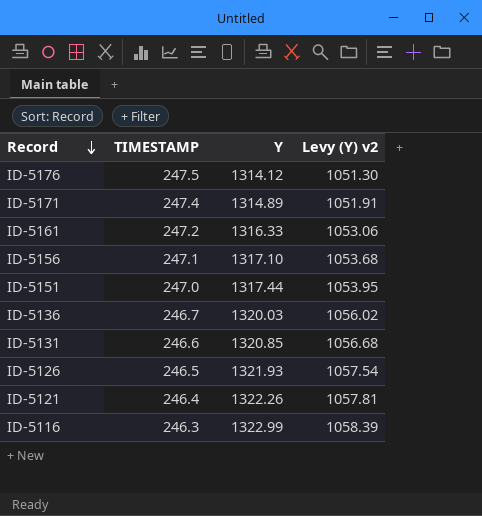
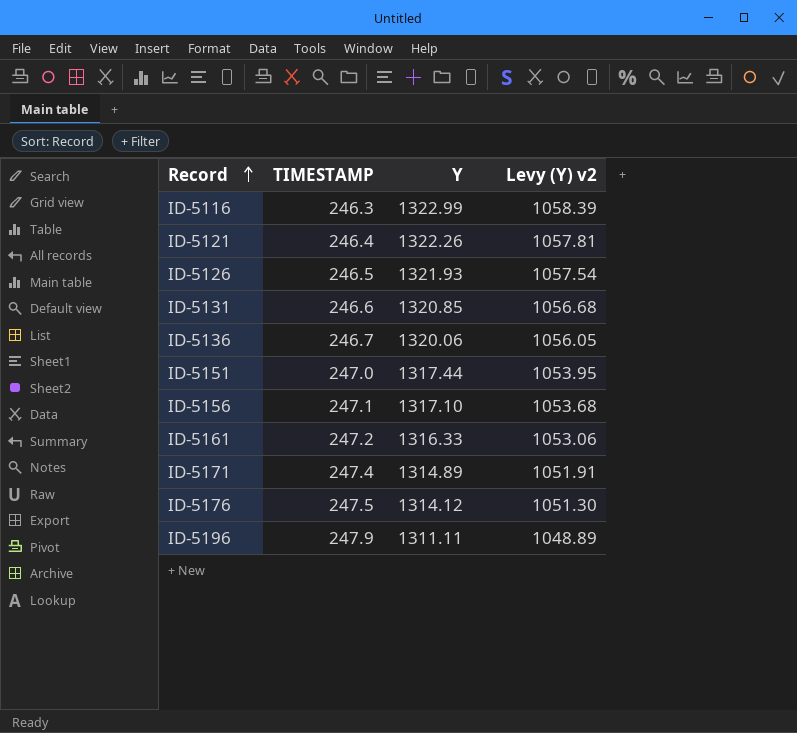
row order: Record descending -> Record ascending
ID-5136 | Y: 1320.03 -> 1320.06
ID-5136 | Levy (Y) v2: 1056.02 -> 1056.05
row ID-5196: none -> 247.9 | 1311.11 | 1048.89

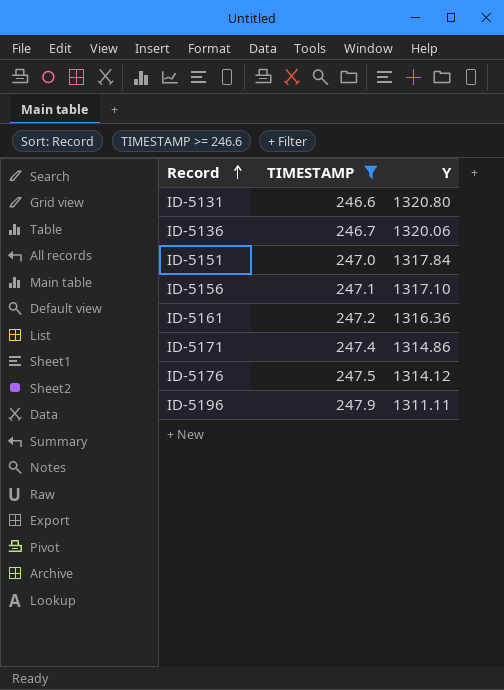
filter: none -> TIMESTAMP >= 246.6
column Levy (Y) v2 | formula: [Y] * 0.8 -> none
ID-5131 | Y: 1320.85 -> 1320.80
ID-5151 | Y: 1317.44 -> 1317.84
ID-5161 | Y: 1316.33 -> 1316.36
ID-5171 | Y: 1314.89 -> 1314.86

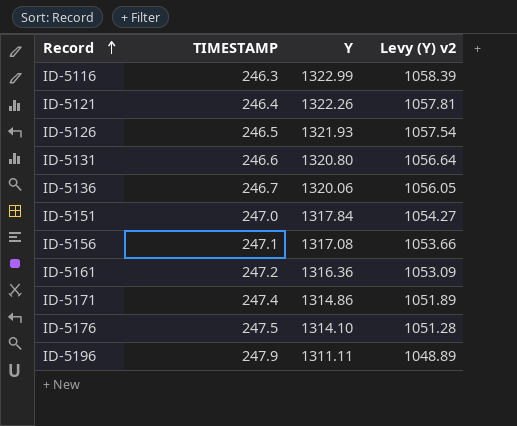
filter: TIMESTAMP >= 246.6 -> none
column Levy (Y) v2 | formula: none -> [Y] * 0.8
ID-5156 | Y: 1317.10 -> 1317.08
ID-5176 | Y: 1314.12 -> 1314.10

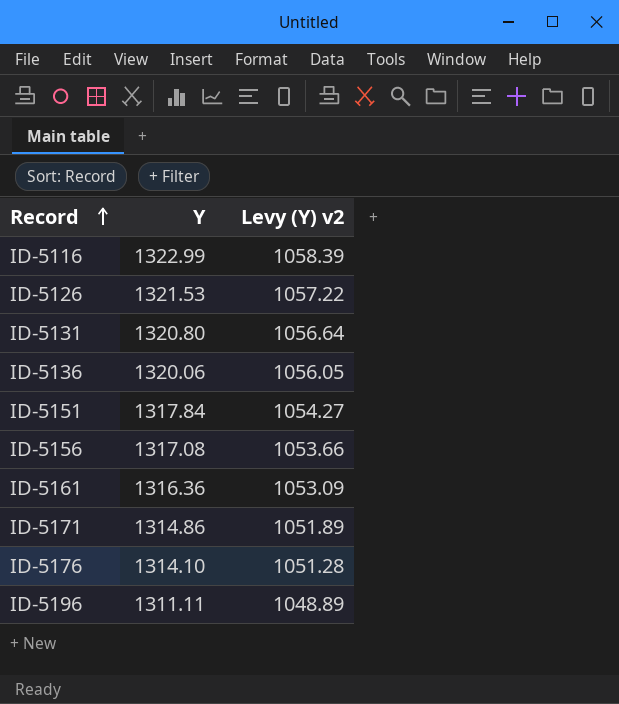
column TIMESTAMP | position: 2 -> none
row ID-5121: 246.4 | 1322.26 | 1057.81 -> none
ID-5126 | Y: 1321.93 -> 1321.53
ID-5126 | Levy (Y) v2: 1057.54 -> 1057.22

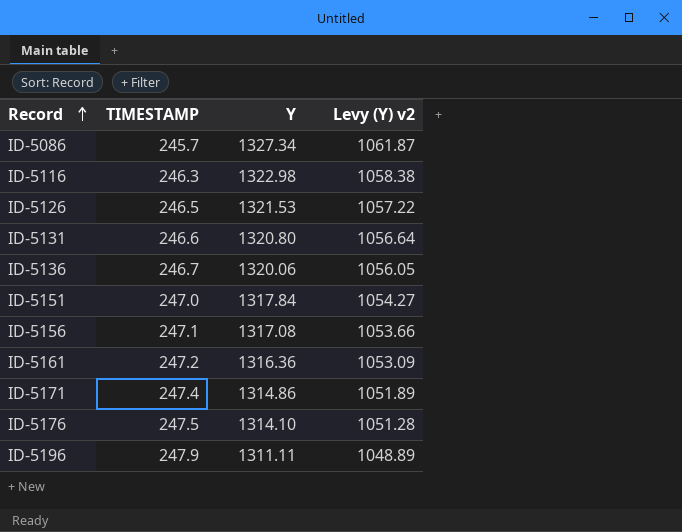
column TIMESTAMP | position: none -> 2
row ID-5086: none -> 245.7 | 1327.34 | 1061.87
ID-5116 | Y: 1322.99 -> 1322.98
ID-5116 | Levy (Y) v2: 1058.39 -> 1058.38

